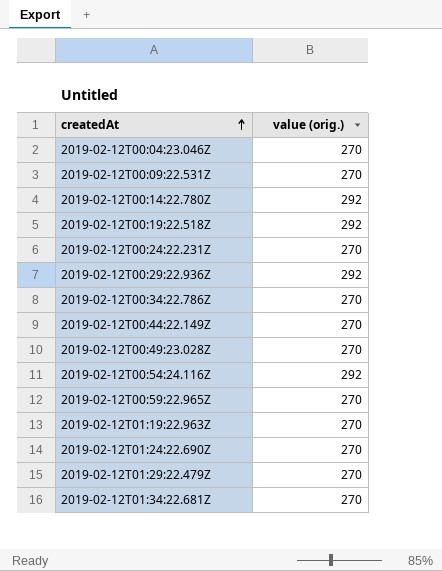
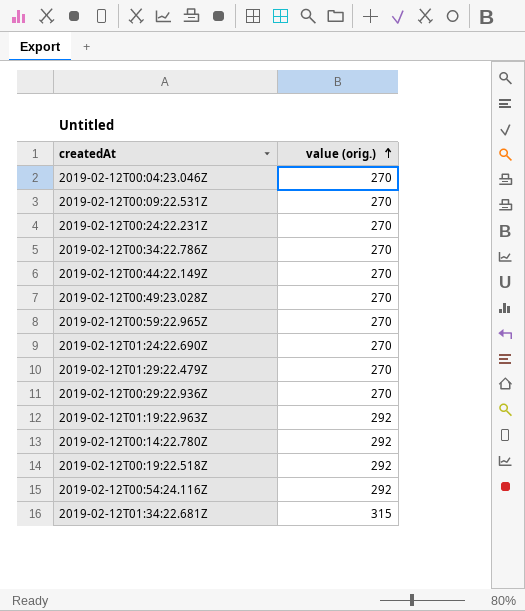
row order: createdAt ascending -> value (orig.) ascending
2019-02-12T00:29:22.936Z | value (orig.): 292 -> 270
2019-02-12T01:19:22.963Z | value (orig.): 270 -> 292
2019-02-12T01:34:22.681Z | value (orig.): 270 -> 315

